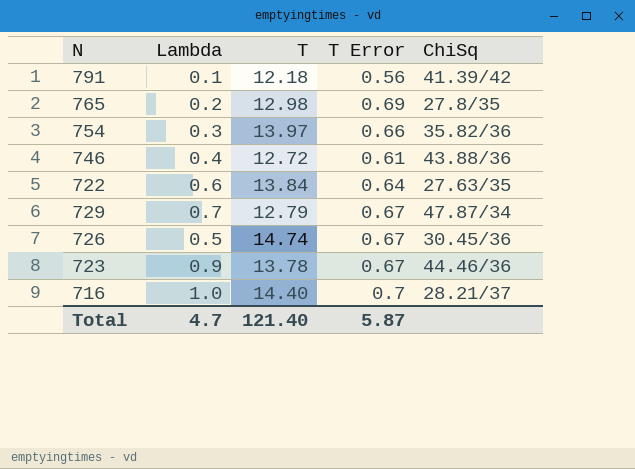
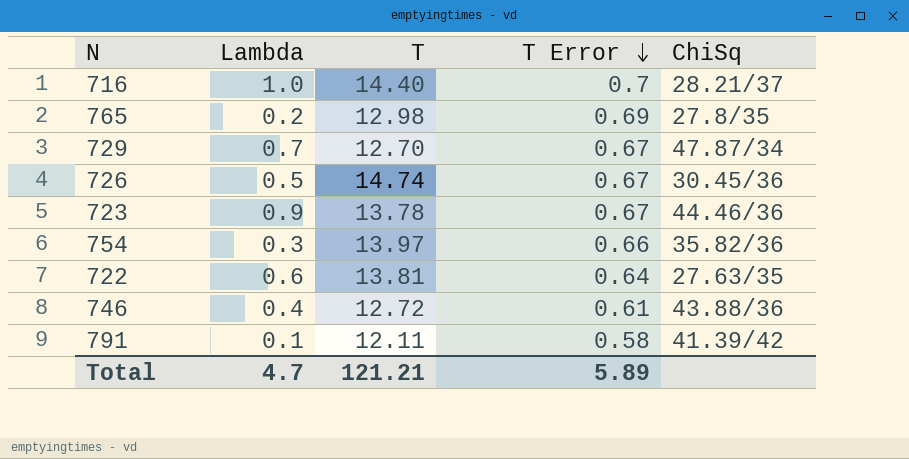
row order: none -> T Error descending
729 | T: 12.79 -> 12.70
722 | T: 13.84 -> 13.81
791 | T: 12.18 -> 12.11
791 | T Error: 0.56 -> 0.58
Total | T: 121.40 -> 121.21
Total | T Error: 5.87 -> 5.89

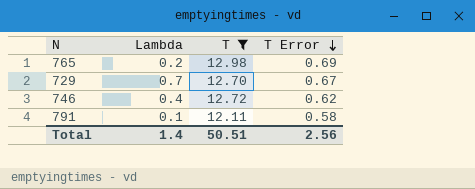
filter: none -> T <= 12.98
column ChiSq | position: 5 -> none
746 | T Error: 0.61 -> 0.62
Total | Lambda: 4.7 -> 1.4
Total | T: 121.21 -> 50.51
Total | T Error: 5.89 -> 2.56

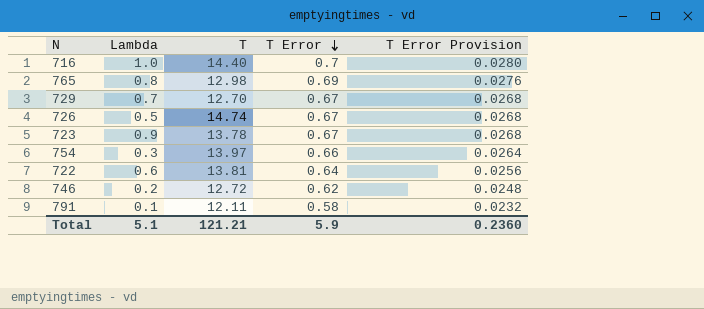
filter: T <= 12.98 -> none
column T Error Provision | formula: none -> [T Error] * 0.04
765 | Lambda: 0.2 -> 0.8
746 | Lambda: 0.4 -> 0.2
Total | Lambda: 1.4 -> 5.1
Total | T: 50.51 -> 121.21
Total | T Error: 2.56 -> 5.9

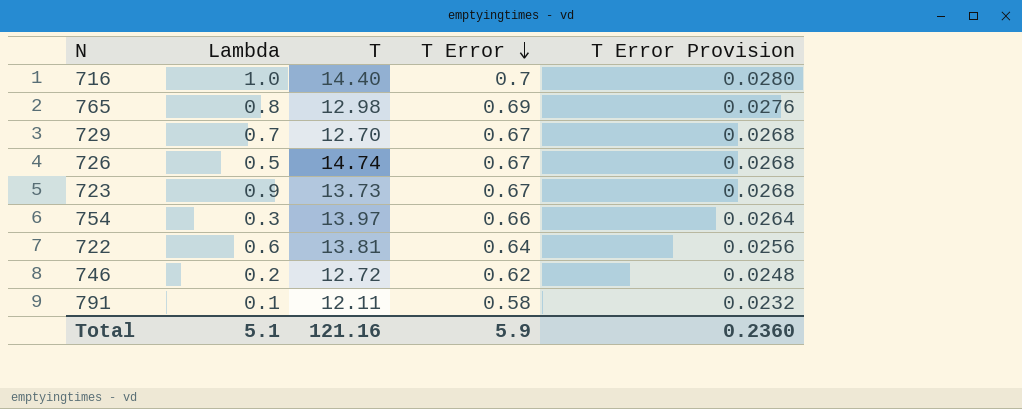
723 | T: 13.78 -> 13.73
Total | T: 121.21 -> 121.16

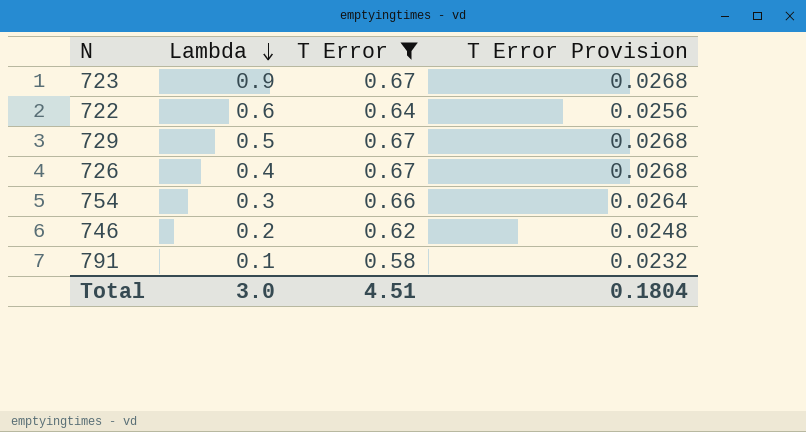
filter: none -> T Error <= 0.67
row order: T Error descending -> Lambda descending
column T | position: 3 -> none
729 | Lambda: 0.7 -> 0.5
726 | Lambda: 0.5 -> 0.4
Total | Lambda: 5.1 -> 3.0
Total | T Error: 5.9 -> 4.51
Total | T Error Provision: 0.2360 -> 0.1804

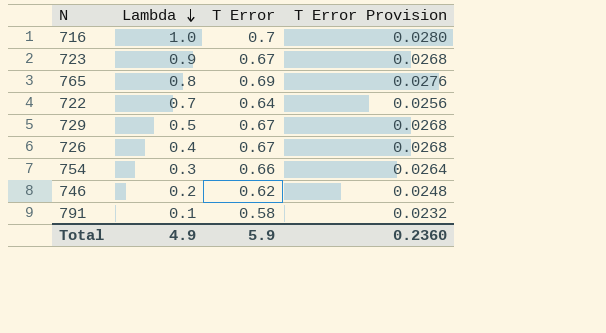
filter: T Error <= 0.67 -> none
722 | Lambda: 0.6 -> 0.7
Total | Lambda: 3.0 -> 4.9
Total | T Error: 4.51 -> 5.9
Total | T Error Provision: 0.1804 -> 0.2360

